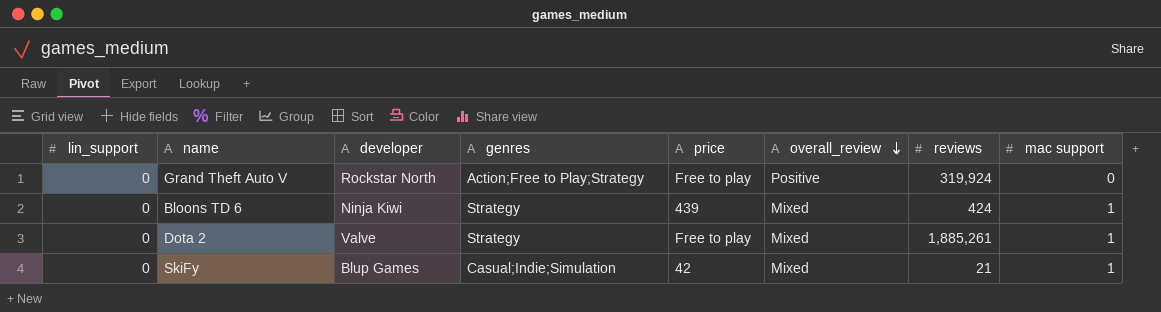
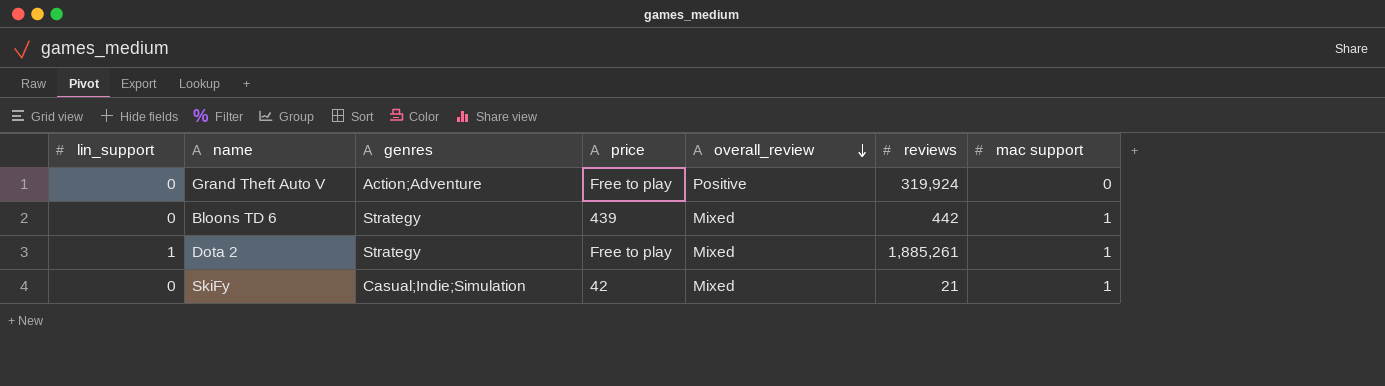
column developer | position: 3 -> none
Grand Theft Auto V | genres: Action;Free to Play;Strategy -> Action;Adventure
Bloons TD 6 | reviews: 424 -> 442
Dota 2 | lin_support: 0 -> 1

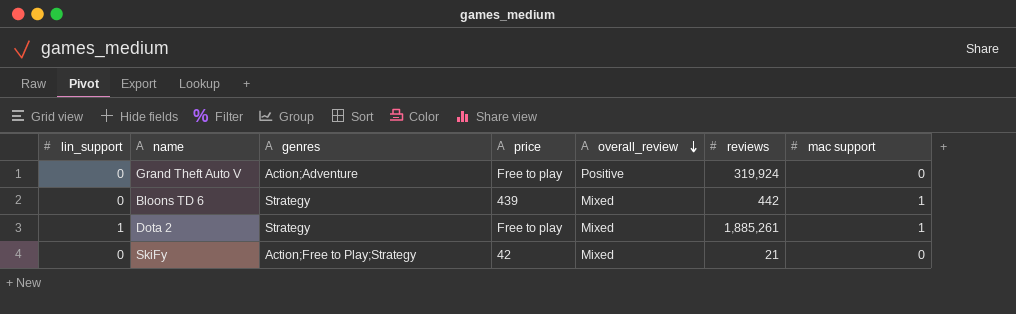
SkiFy | genres: Casual;Indie;Simulation -> Action;Free to Play;Strategy
SkiFy | mac support: 1 -> 0

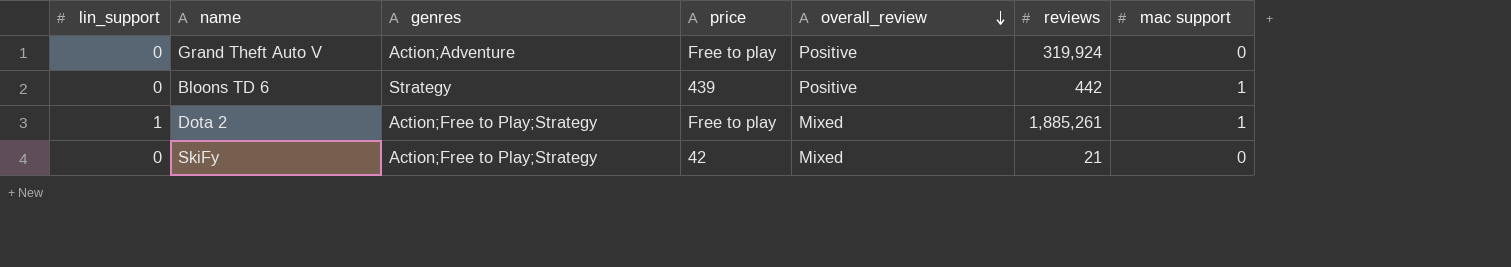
Bloons TD 6 | overall_review: Mixed -> Positive
Dota 2 | genres: Strategy -> Action;Free to Play;Strategy

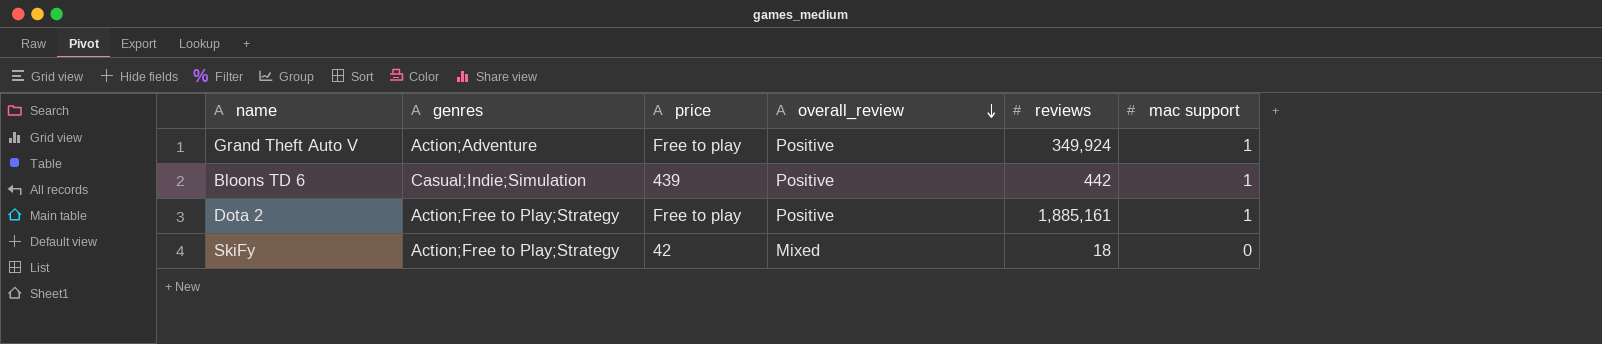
column lin_support | position: 1 -> none
Grand Theft Auto V | reviews: 319,924 -> 349,924
Grand Theft Auto V | mac support: 0 -> 1
Bloons TD 6 | genres: Strategy -> Casual;Indie;Simulation
Dota 2 | overall_review: Mixed -> Positive
Dota 2 | reviews: 1,885,261 -> 1,885,161
SkiFy | reviews: 21 -> 18

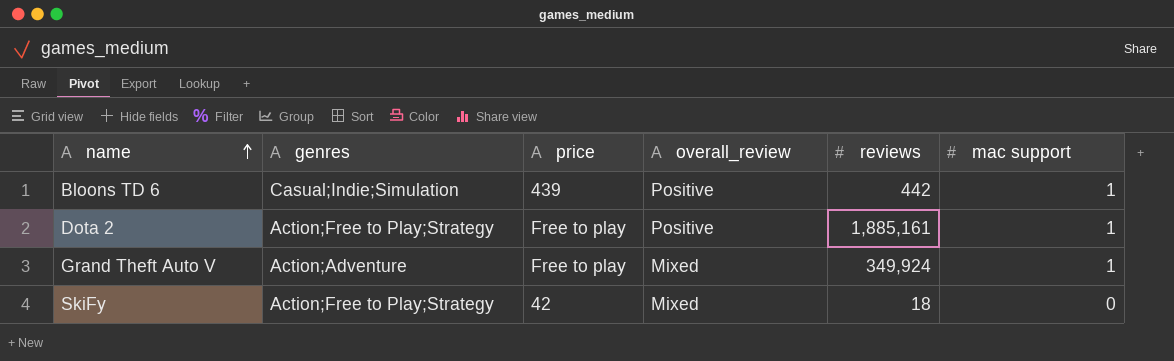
row order: overall_review descending -> name ascending
Grand Theft Auto V | overall_review: Positive -> Mixed

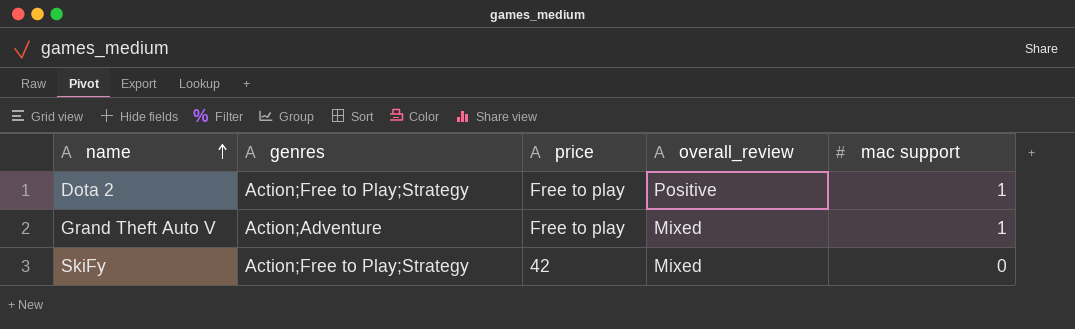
column reviews | position: 5 -> none
row Bloons TD 6: Casual;Indie;Simulation | 439 | Positive | 442 | 1 -> none

